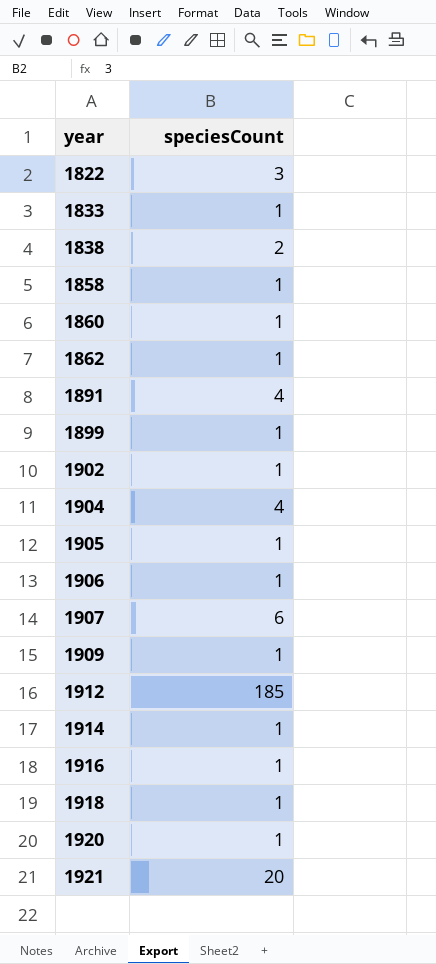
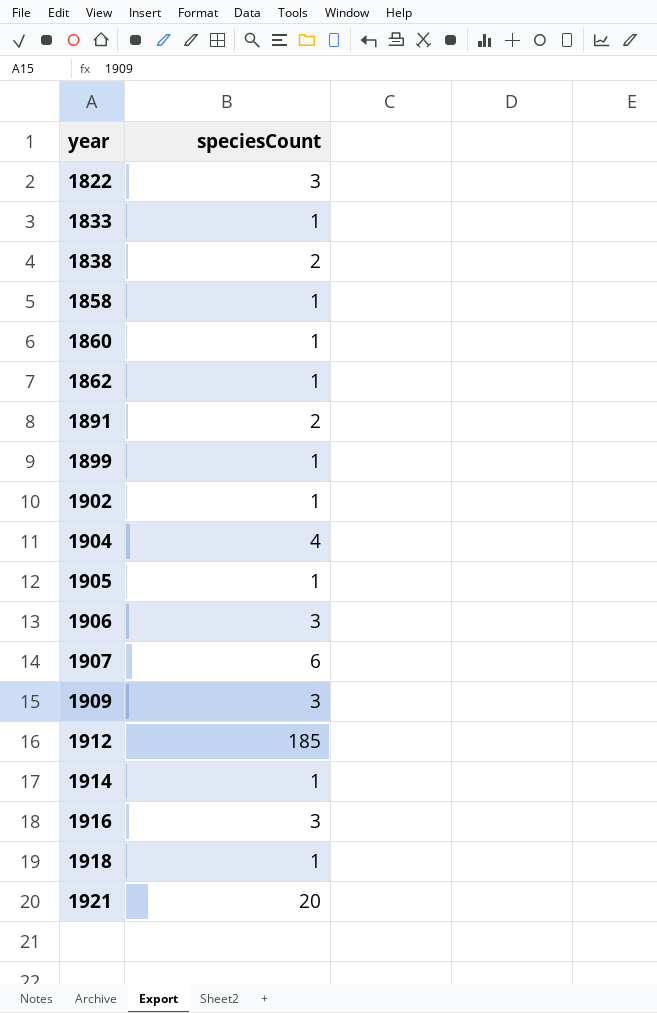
row 1920: 1 -> none
1891 | speciesCount: 4 -> 2
1906 | speciesCount: 1 -> 3
1909 | speciesCount: 1 -> 3
1916 | speciesCount: 1 -> 3

